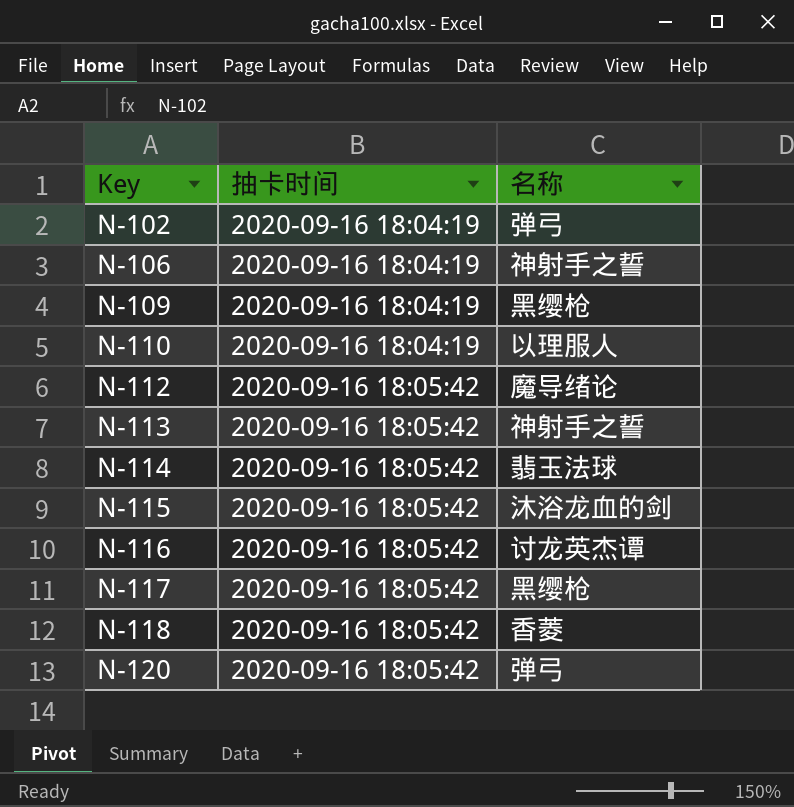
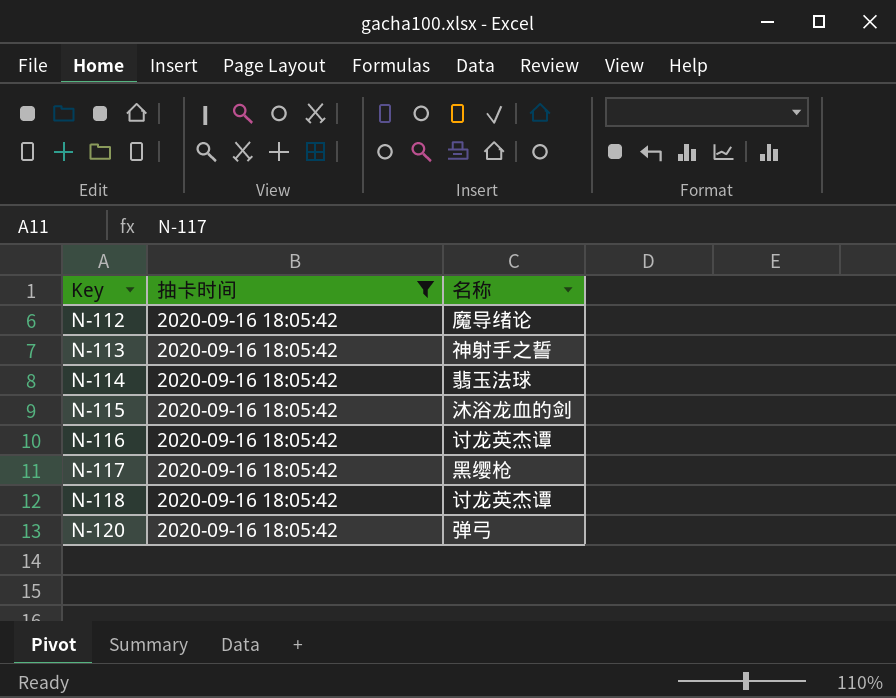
filter: none -> 抽卡时间 = 2020-09-16 18:05:42
N-118 | 名称: 香菱 -> 讨龙英杰谭

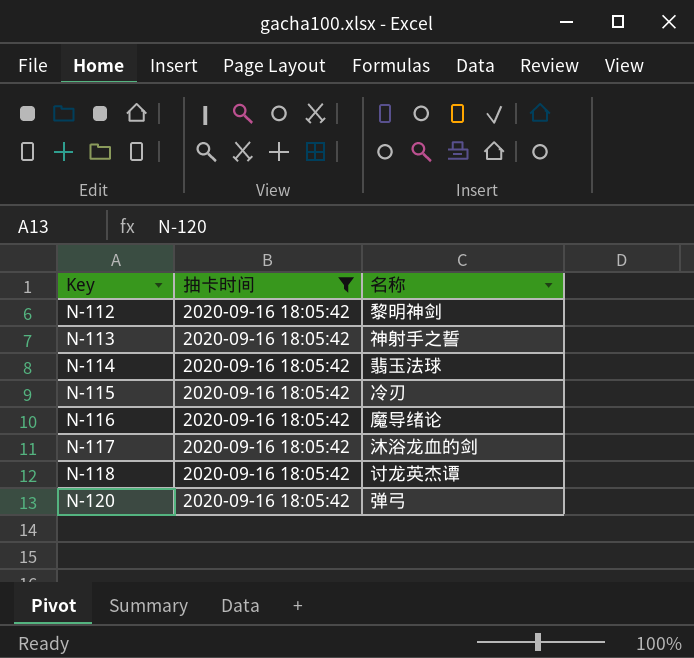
N-112 | 名称: 魔导绪论 -> 黎明神剑
N-115 | 名称: 沐浴龙血的剑 -> 冷刃
N-116 | 名称: 讨龙英杰谭 -> 魔导绪论
N-117 | 名称: 黑缨枪 -> 沐浴龙血的剑

